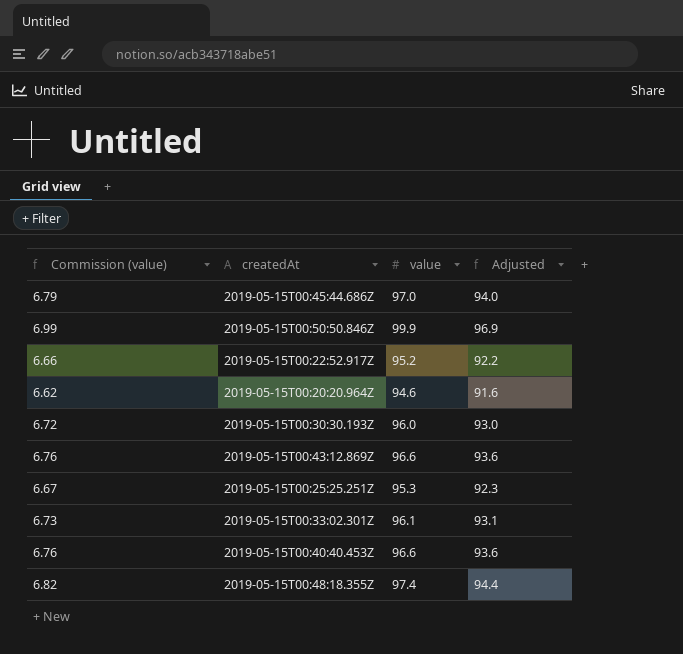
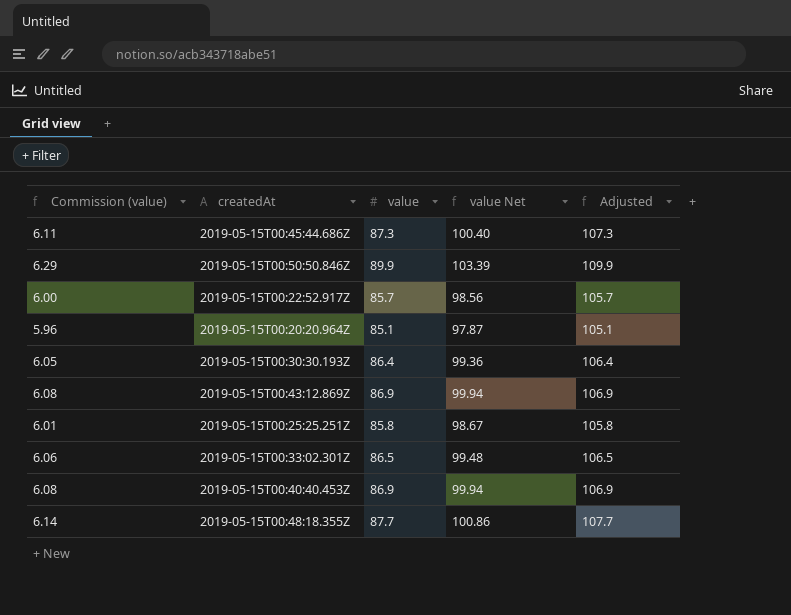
column value Net | formula: none -> [value] * 1.15
column Adjusted | formula: [value] - 3 -> [value] + 20
2019-05-15T00:45:44.686Z | Commission (value): 6.79 -> 6.11
2019-05-15T00:45:44.686Z | value: 97.0 -> 87.3
2019-05-15T00:50:50.846Z | Commission (value): 6.99 -> 6.29
2019-05-15T00:50:50.846Z | value: 99.9 -> 89.9
2019-05-15T00:22:52.917Z | Commission (value): 6.66 -> 6.00
2019-05-15T00:22:52.917Z | value: 95.2 -> 85.7
2019-05-15T00:20:20.964Z | Commission (value): 6.62 -> 5.96
2019-05-15T00:20:20.964Z | value: 94.6 -> 85.1
2019-05-15T00:30:30.193Z | Commission (value): 6.72 -> 6.05
2019-05-15T00:30:30.193Z | value: 96.0 -> 86.4
2019-05-15T00:43:12.869Z | Commission (value): 6.76 -> 6.08
2019-05-15T00:43:12.869Z | value: 96.6 -> 86.9
2019-05-15T00:25:25.251Z | Commission (value): 6.67 -> 6.01
2019-05-15T00:25:25.251Z | value: 95.3 -> 85.8
2019-05-15T00:33:02.301Z | Commission (value): 6.73 -> 6.06
2019-05-15T00:33:02.301Z | value: 96.1 -> 86.5
2019-05-15T00:40:40.453Z | Commission (value): 6.76 -> 6.08
2019-05-15T00:40:40.453Z | value: 96.6 -> 86.9
2019-05-15T00:48:18.355Z | Commission (value): 6.82 -> 6.14
2019-05-15T00:48:18.355Z | value: 97.4 -> 87.7

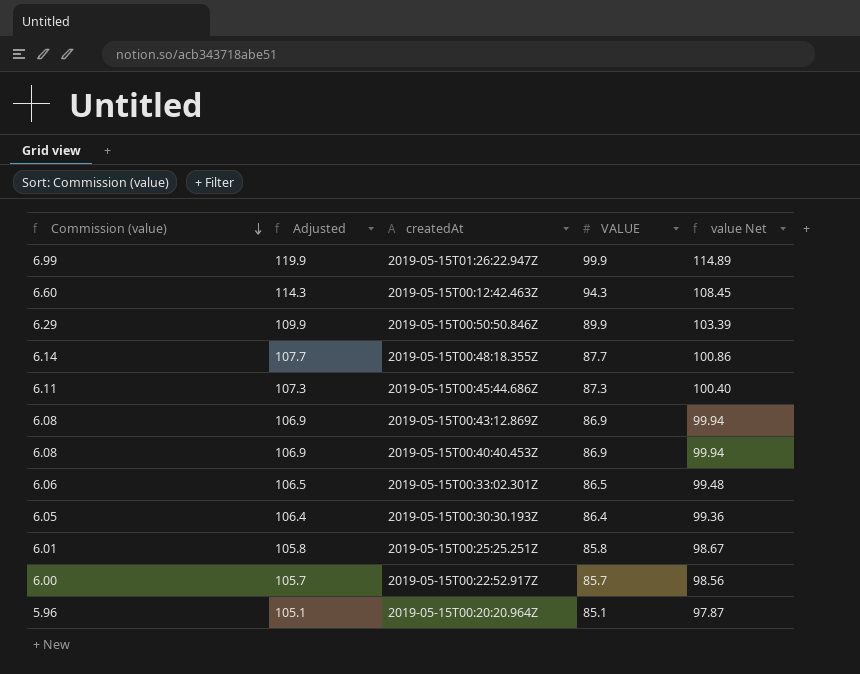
row order: none -> Commission (value) descending
column Adjusted | position: 5 -> 2
column name: value -> VALUE
row 2019-05-15T01:26:22.947Z: none -> 6.99 | 119.9 | 99.9 | 114.89
row 2019-05-15T00:12:42.463Z: none -> 6.60 | 114.3 | 94.3 | 108.45

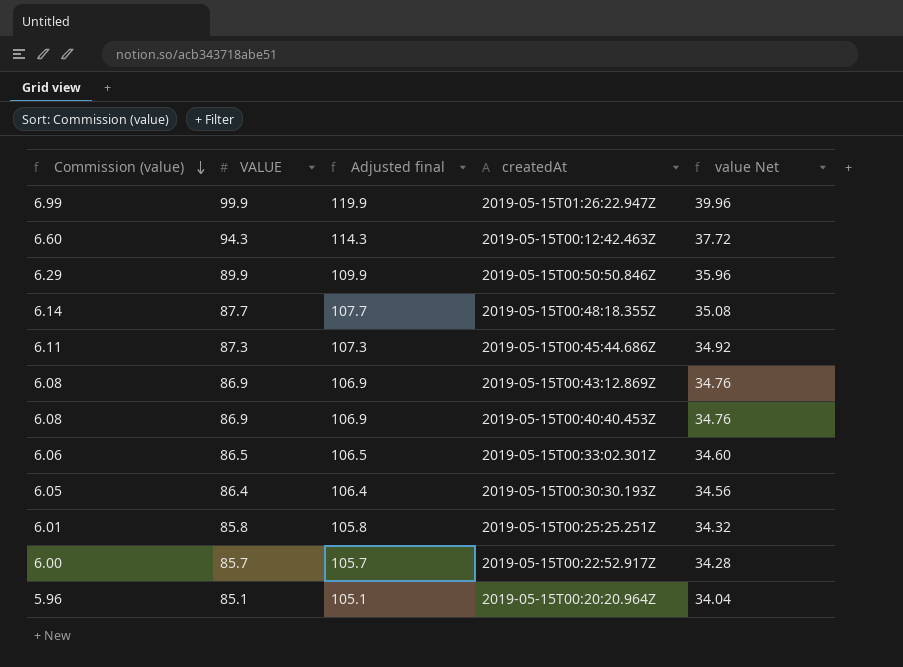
column VALUE | position: 4 -> 2
column name: Adjusted -> Adjusted final
column value Net | formula: [VALUE] * 1.15 -> [VALUE] * 0.4

